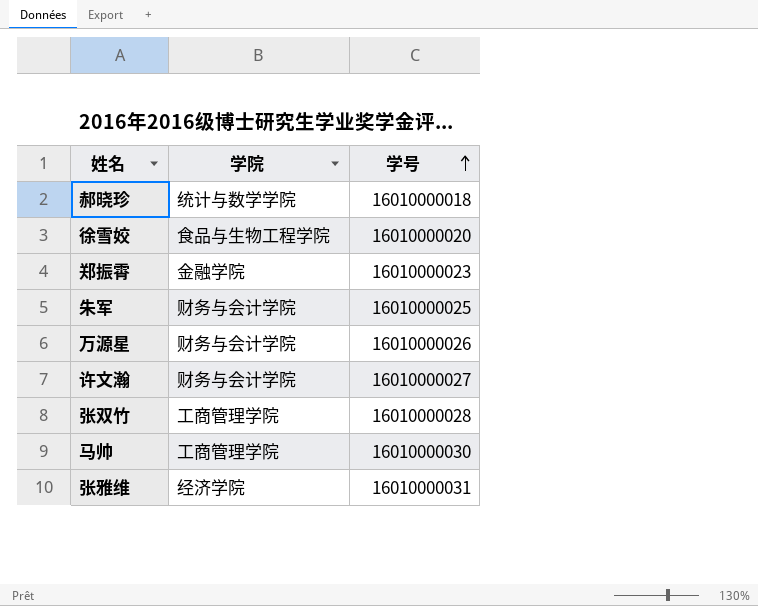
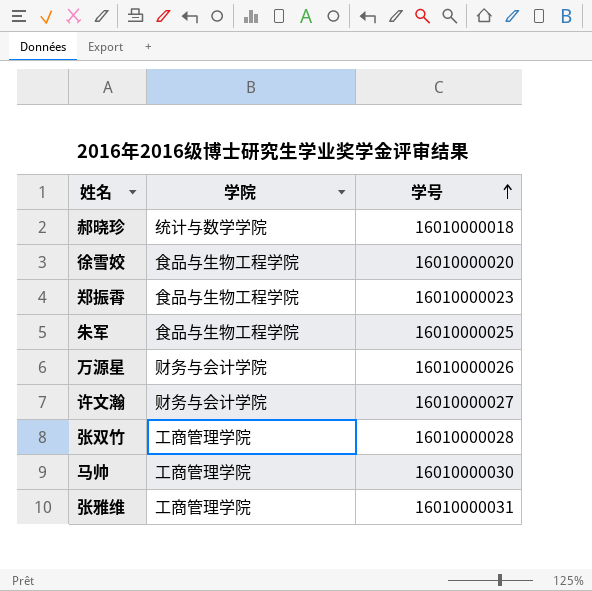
郑振霄 | 学院: 金融学院 -> 食品与生物工程学院
朱军 | 学院: 财务与会计学院 -> 食品与生物工程学院
张雅维 | 学院: 经济学院 -> 工商管理学院

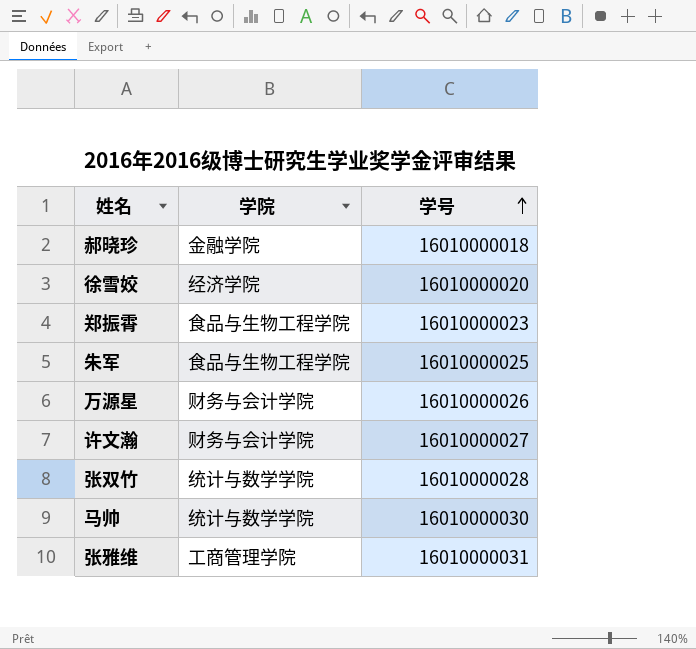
郝晓珍 | 学院: 统计与数学学院 -> 金融学院
徐雪姣 | 学院: 食品与生物工程学院 -> 经济学院
张双竹 | 学院: 工商管理学院 -> 统计与数学学院
马帅 | 学院: 工商管理学院 -> 统计与数学学院

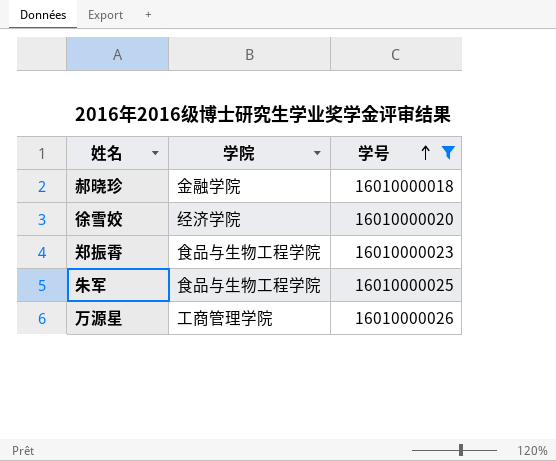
filter: none -> 学号 <= 16010000026
万源星 | 学院: 财务与会计学院 -> 工商管理学院

